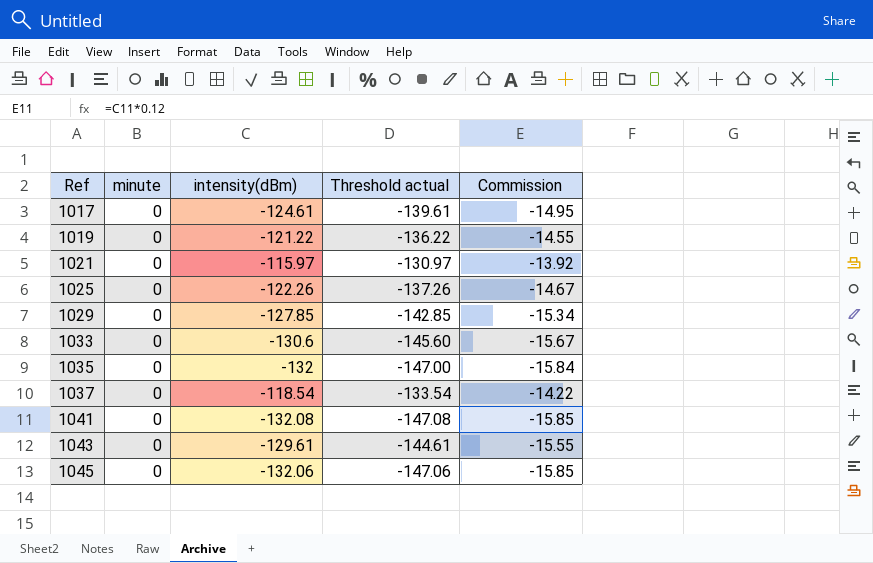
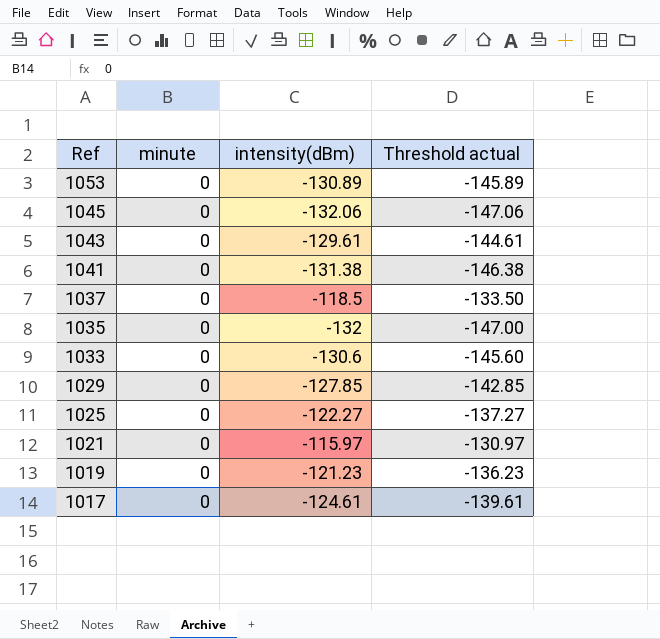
row order: Ref ascending -> Ref descending
column Commission | formula: [intensity(dBm)] * 0.12 -> none
row 1053: none -> 0 | -130.89 | -145.89
1041 | intensity(dBm): -132.08 -> -131.38
1041 | Threshold actual: -147.08 -> -146.38
1037 | intensity(dBm): -118.54 -> -118.5
1037 | Threshold actual: -133.54 -> -133.50
1025 | intensity(dBm): -122.26 -> -122.27
1025 | Threshold actual: -137.26 -> -137.27
1019 | intensity(dBm): -121.22 -> -121.23
1019 | Threshold actual: -136.22 -> -136.23

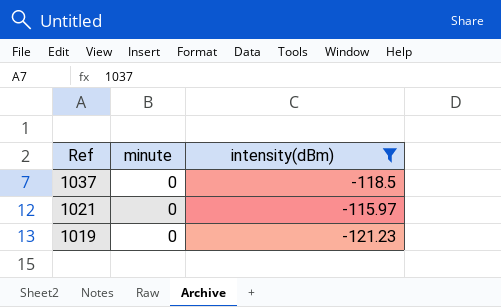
filter: none -> intensity(dBm) >= -121.23
column Threshold actual | formula: [intensity(dBm)] - 15 -> none

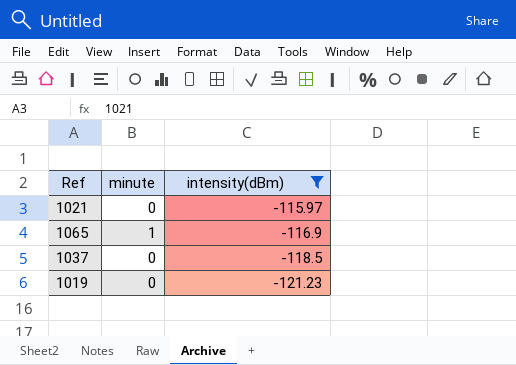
row order: Ref descending -> intensity(dBm) descending
row 1065: none -> 1 | -116.9

